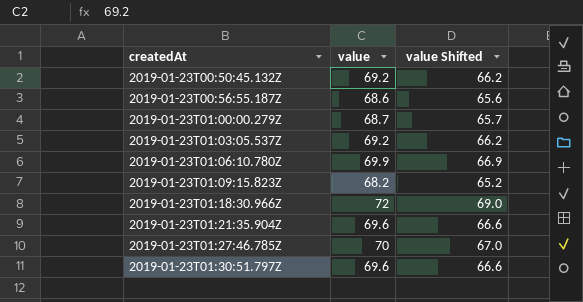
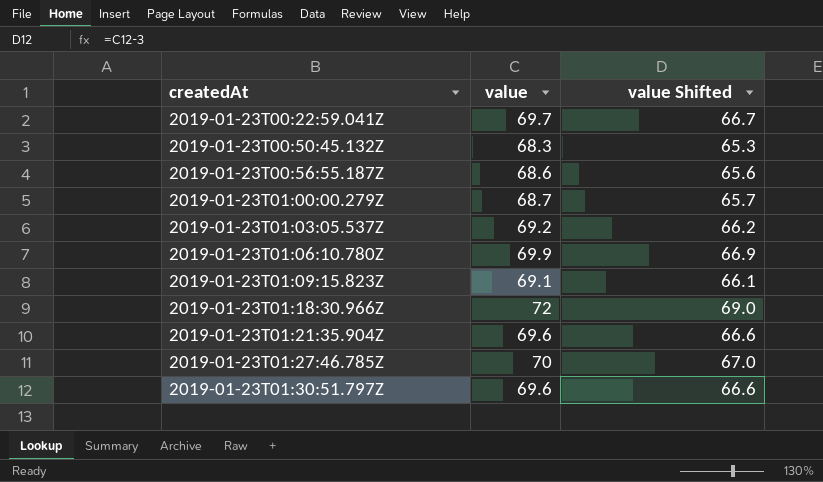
row 2019-01-23T00:22:59.041Z: none -> 69.7 | 66.7
2019-01-23T00:50:45.132Z | value: 69.2 -> 68.3
2019-01-23T00:50:45.132Z | value Shifted: 66.2 -> 65.3
2019-01-23T01:09:15.823Z | value: 68.2 -> 69.1
2019-01-23T01:09:15.823Z | value Shifted: 65.2 -> 66.1

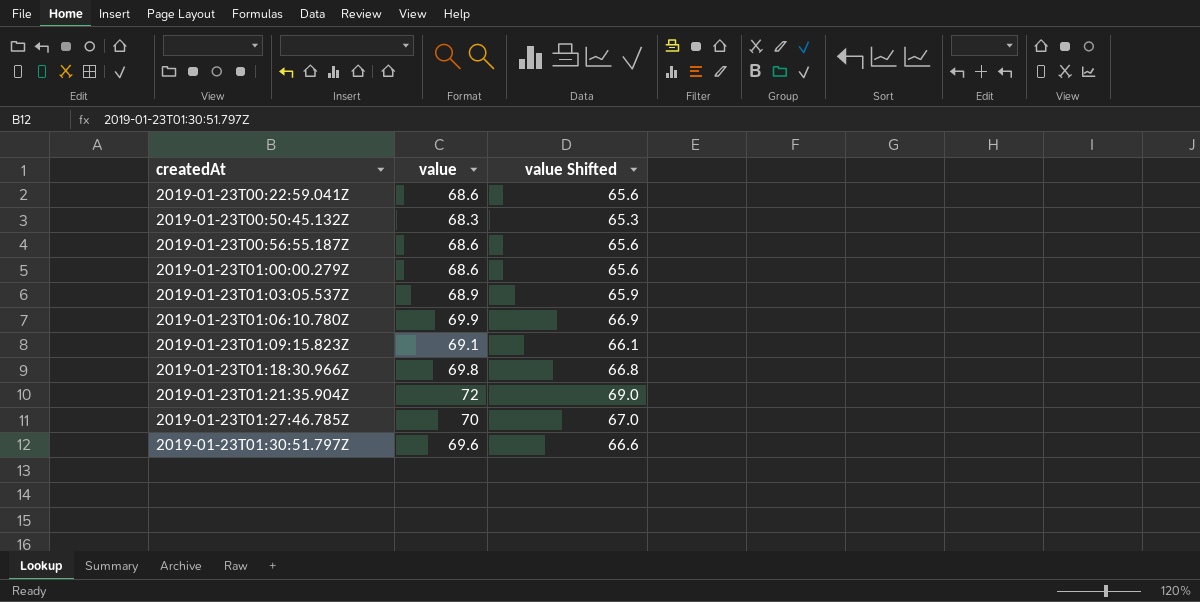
2019-01-23T00:22:59.041Z | value: 69.7 -> 68.6
2019-01-23T00:22:59.041Z | value Shifted: 66.7 -> 65.6
2019-01-23T01:00:00.279Z | value: 68.7 -> 68.6
2019-01-23T01:00:00.279Z | value Shifted: 65.7 -> 65.6
2019-01-23T01:03:05.537Z | value: 69.2 -> 68.9
2019-01-23T01:03:05.537Z | value Shifted: 66.2 -> 65.9
2019-01-23T01:18:30.966Z | value: 72 -> 69.8
2019-01-23T01:18:30.966Z | value Shifted: 69.0 -> 66.8
2019-01-23T01:21:35.904Z | value: 69.6 -> 72
2019-01-23T01:21:35.904Z | value Shifted: 66.6 -> 69.0

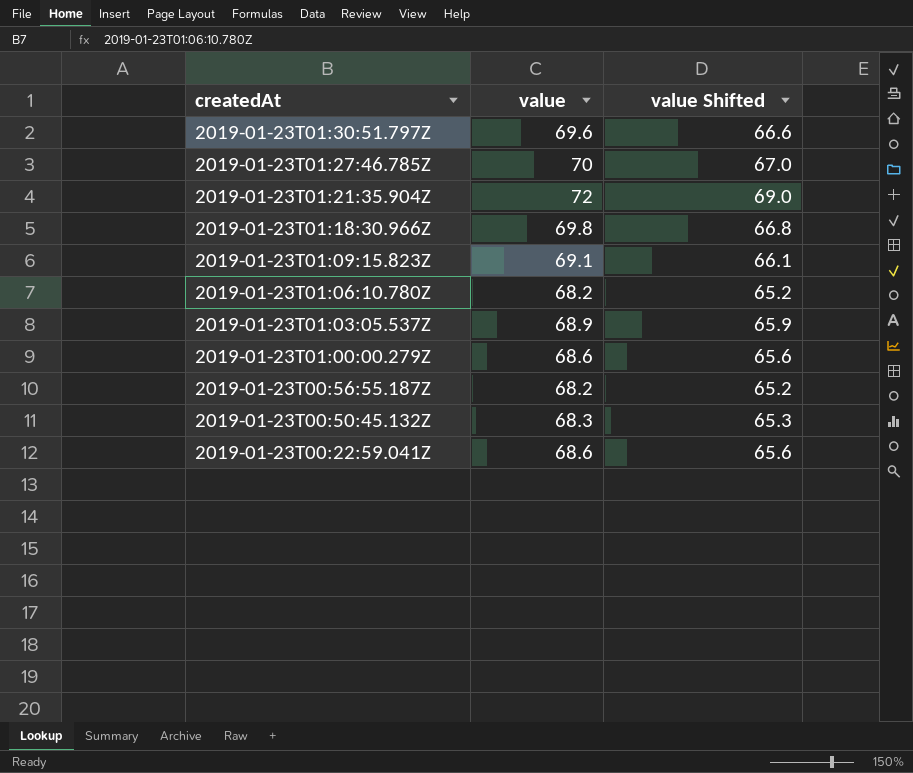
row order: createdAt ascending -> createdAt descending
2019-01-23T01:06:10.780Z | value: 69.9 -> 68.2
2019-01-23T01:06:10.780Z | value Shifted: 66.9 -> 65.2
2019-01-23T00:56:55.187Z | value: 68.6 -> 68.2
2019-01-23T00:56:55.187Z | value Shifted: 65.6 -> 65.2

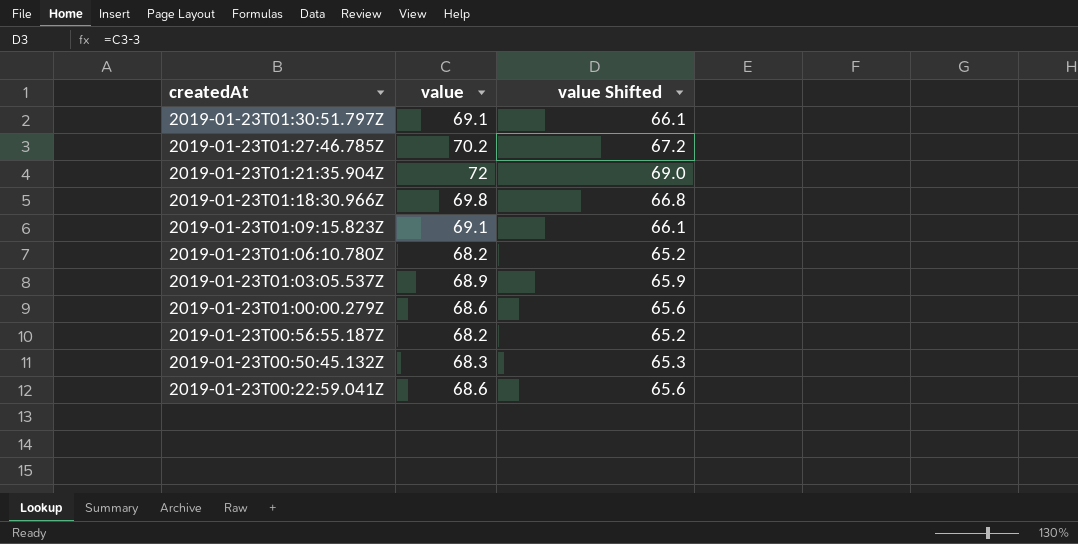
2019-01-23T01:30:51.797Z | value: 69.6 -> 69.1
2019-01-23T01:30:51.797Z | value Shifted: 66.6 -> 66.1
2019-01-23T01:27:46.785Z | value: 70 -> 70.2
2019-01-23T01:27:46.785Z | value Shifted: 67.0 -> 67.2

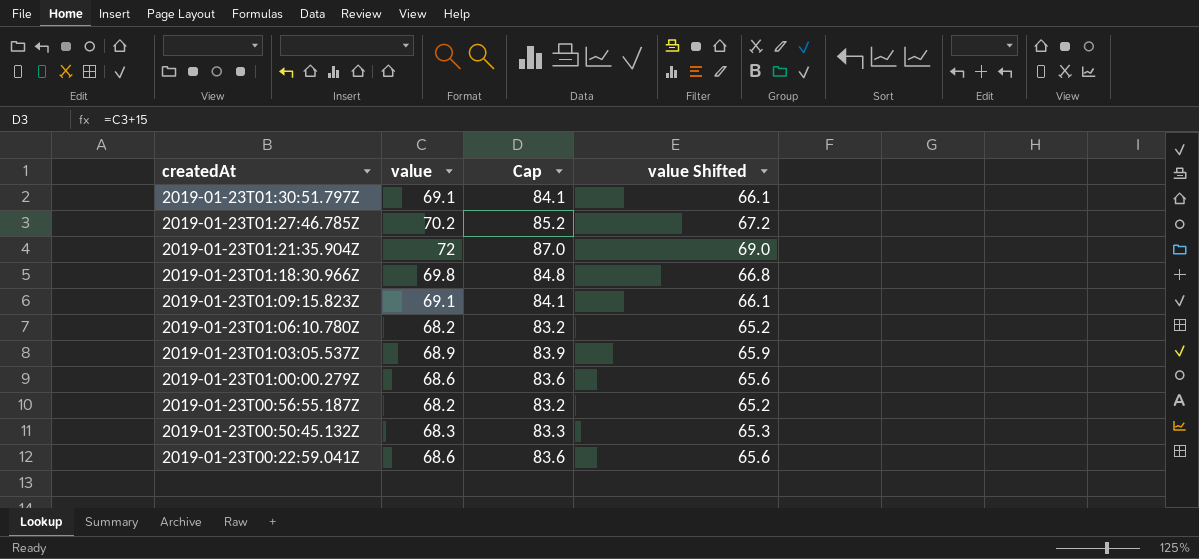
column Cap | formula: none -> [value] + 15

